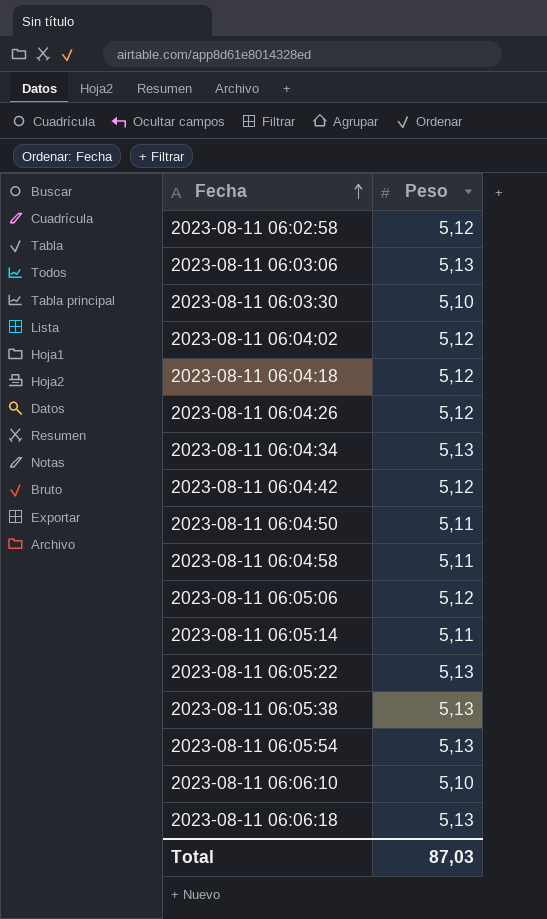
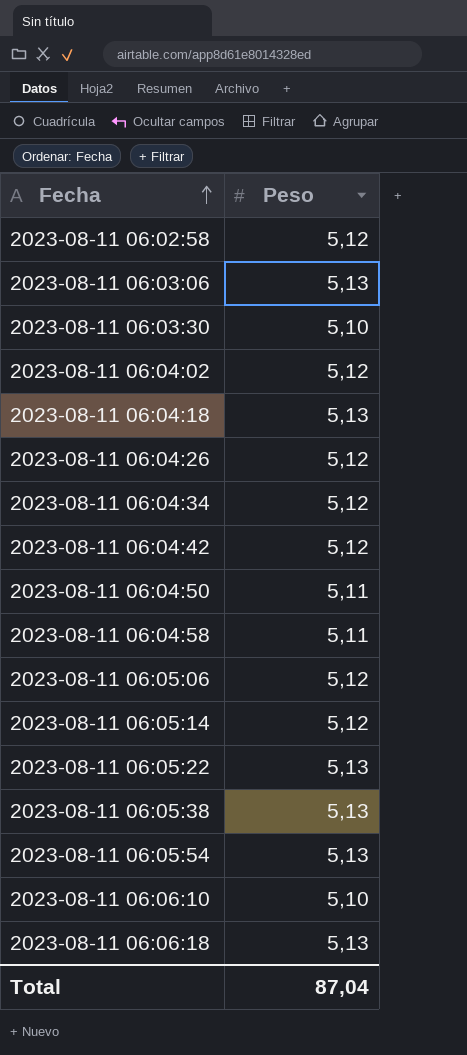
2023-08-11 06:04:18 | Peso: 5,12 -> 5,13
2023-08-11 06:04:34 | Peso: 5,13 -> 5,12
2023-08-11 06:05:14 | Peso: 5,11 -> 5,12
Total | Peso: 87,03 -> 87,04

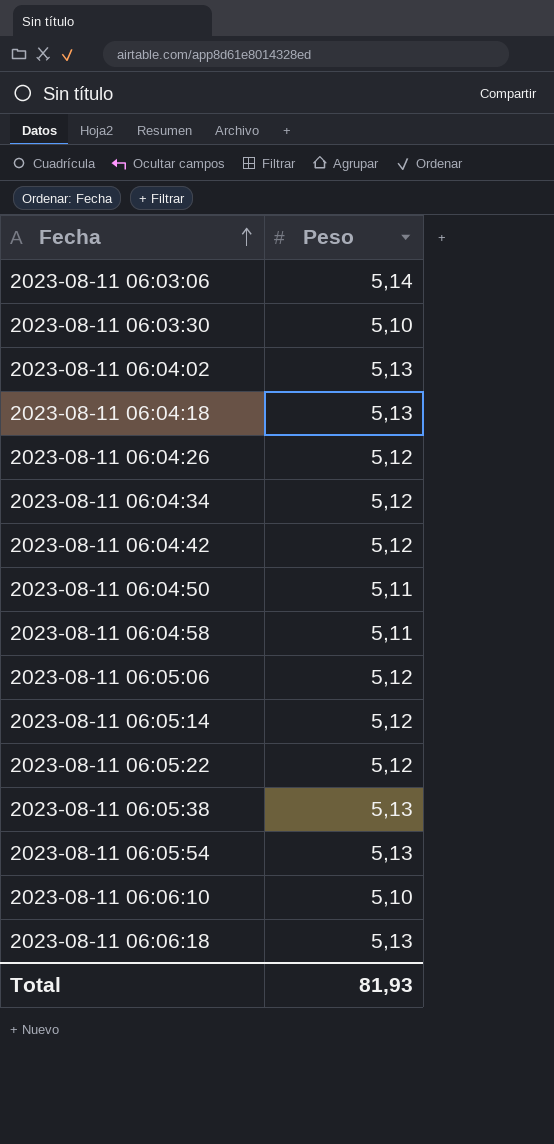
row 2023-08-11 06:02:58: 5,12 -> none
2023-08-11 06:03:06 | Peso: 5,13 -> 5,14
2023-08-11 06:04:02 | Peso: 5,12 -> 5,13
2023-08-11 06:05:22 | Peso: 5,13 -> 5,12
Total | Peso: 87,04 -> 81,93

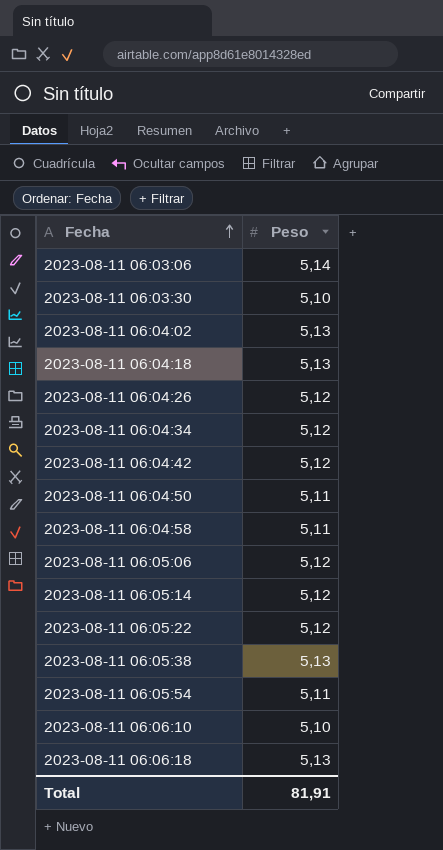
2023-08-11 06:05:54 | Peso: 5,13 -> 5,11
Total | Peso: 81,93 -> 81,91

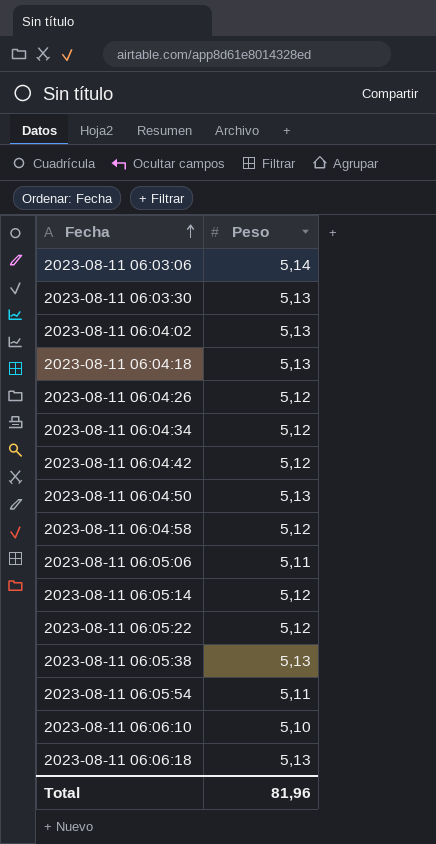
2023-08-11 06:03:30 | Peso: 5,10 -> 5,13
2023-08-11 06:04:50 | Peso: 5,11 -> 5,13
2023-08-11 06:04:58 | Peso: 5,11 -> 5,12
2023-08-11 06:05:06 | Peso: 5,12 -> 5,11
Total | Peso: 81,91 -> 81,96

